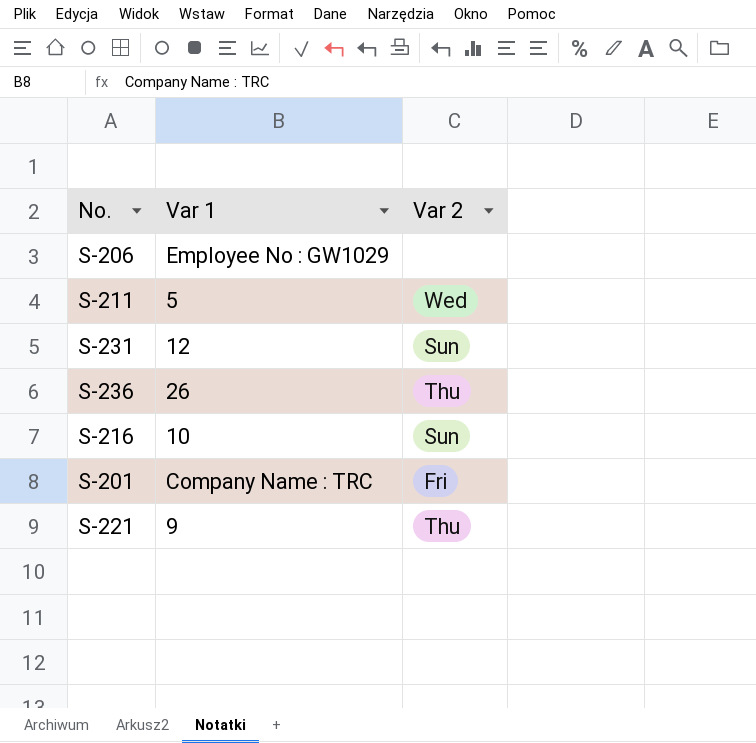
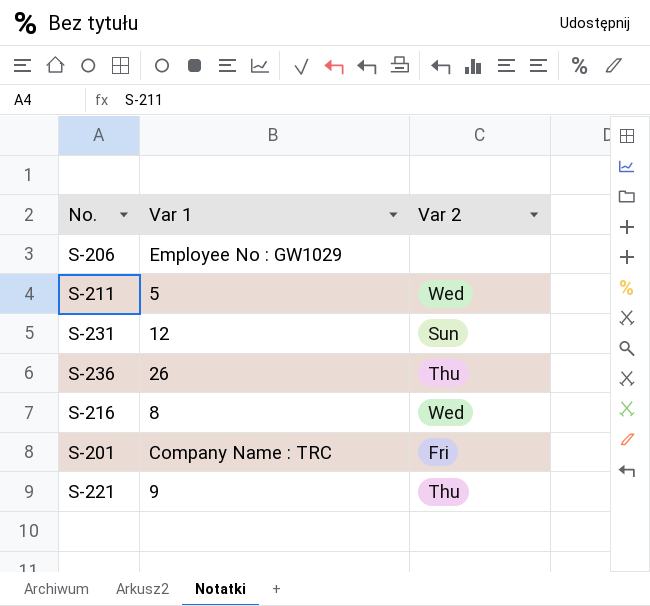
S-216 | Var 1: 10 -> 8
S-216 | Var 2: Sun -> Wed

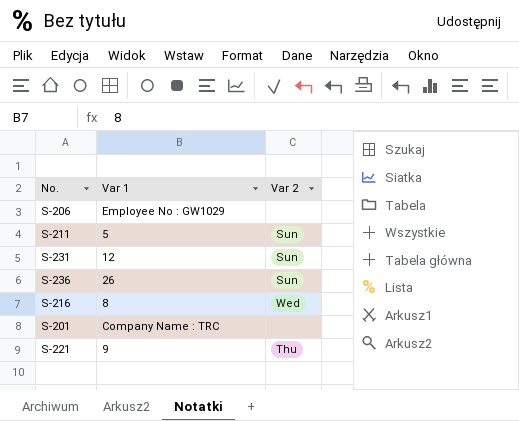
S-211 | Var 2: Wed -> Sun
S-236 | Var 2: Thu -> Sun
S-201 | Var 2: Fri -> none

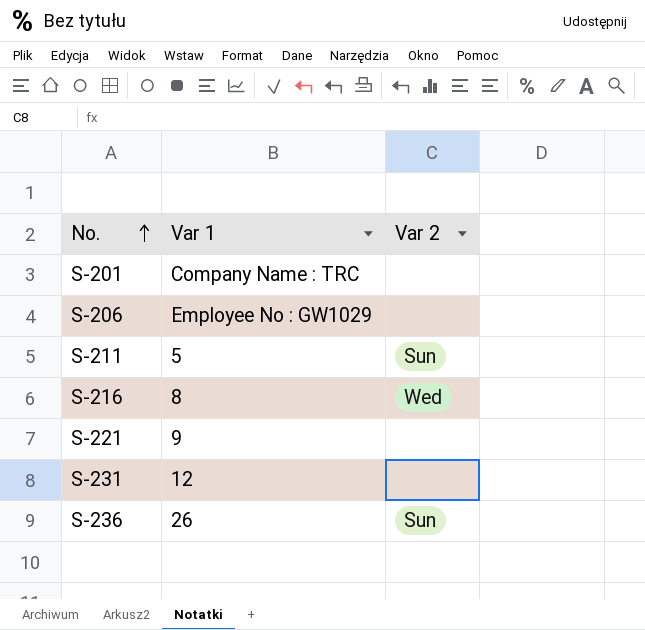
row order: none -> No. ascending
S-221 | Var 2: Thu -> none
S-231 | Var 2: Sun -> none

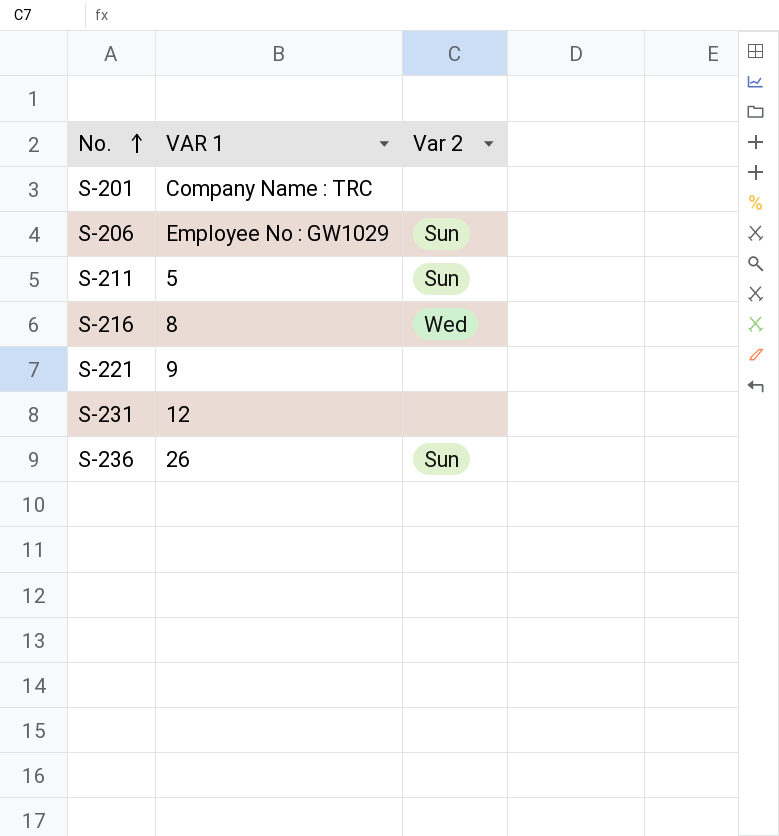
column name: Var 1 -> VAR 1
S-206 | Var 2: none -> Sun

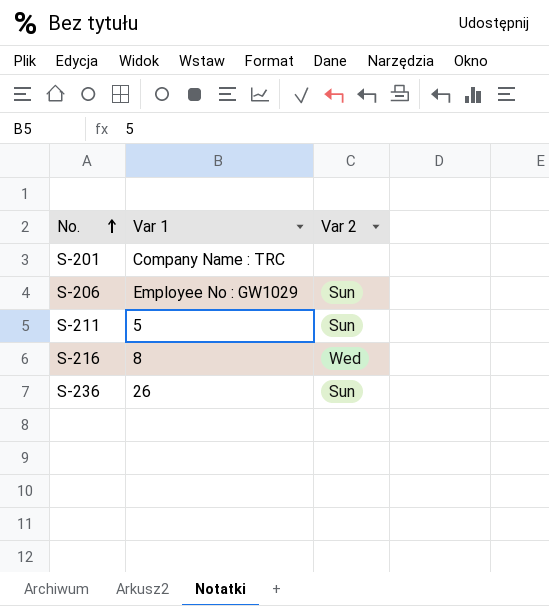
column name: VAR 1 -> Var 1
row S-221: 9 | none -> none
row S-231: 12 | none -> none

